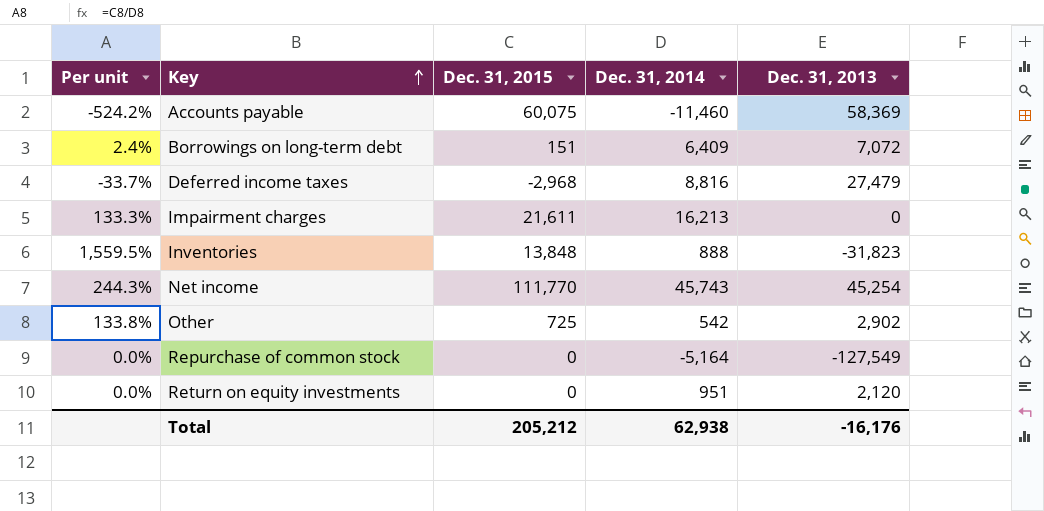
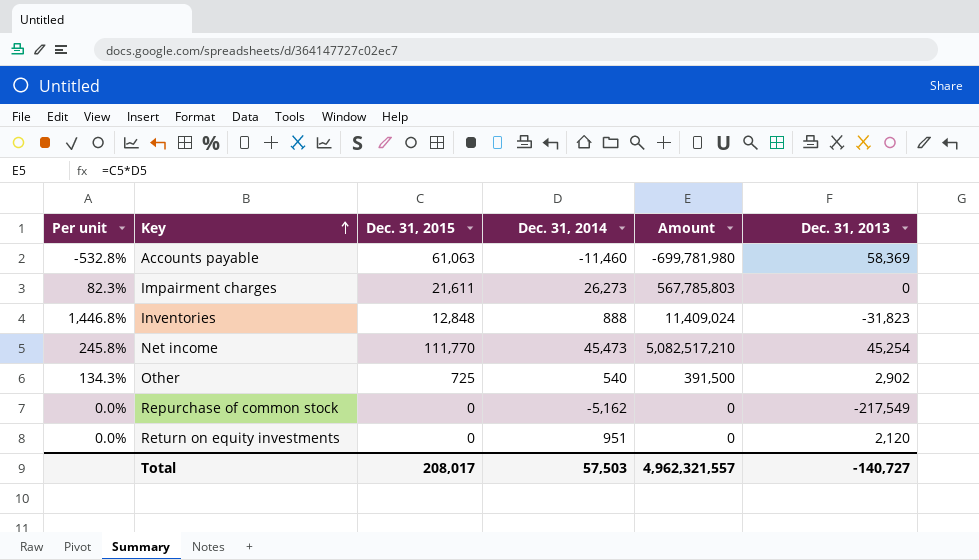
column Amount | formula: none -> [Dec. 31, 2015] * [Dec. 31, 2014]
row Borrowings on long-term debt: 2.4% | 151 | 6,409 | 7,072 -> none
row Deferred income taxes: -33.7% | -2,968 | 8,816 | 27,479 -> none
Accounts payable | Per unit: -524.2% -> -532.8%
Accounts payable | Dec. 31, 2015: 60,075 -> 61,063
Impairment charges | Per unit: 133.3% -> 82.3%
Impairment charges | Dec. 31, 2014: 16,213 -> 26,273
Inventories | Per unit: 1,559.5% -> 1,446.8%
Inventories | Dec. 31, 2015: 13,848 -> 12,848
Net income | Per unit: 244.3% -> 245.8%
Net income | Dec. 31, 2014: 45,743 -> 45,473
Other | Per unit: 133.8% -> 134.3%
Other | Dec. 31, 2014: 542 -> 540
Repurchase of common stock | Dec. 31, 2014: -5,164 -> -5,162
Repurchase of common stock | Dec. 31, 2013: -127,549 -> -217,549
Total | Dec. 31, 2015: 205,212 -> 208,017
Total | Dec. 31, 2014: 62,938 -> 57,503
Total | Dec. 31, 2013: -16,176 -> -140,727

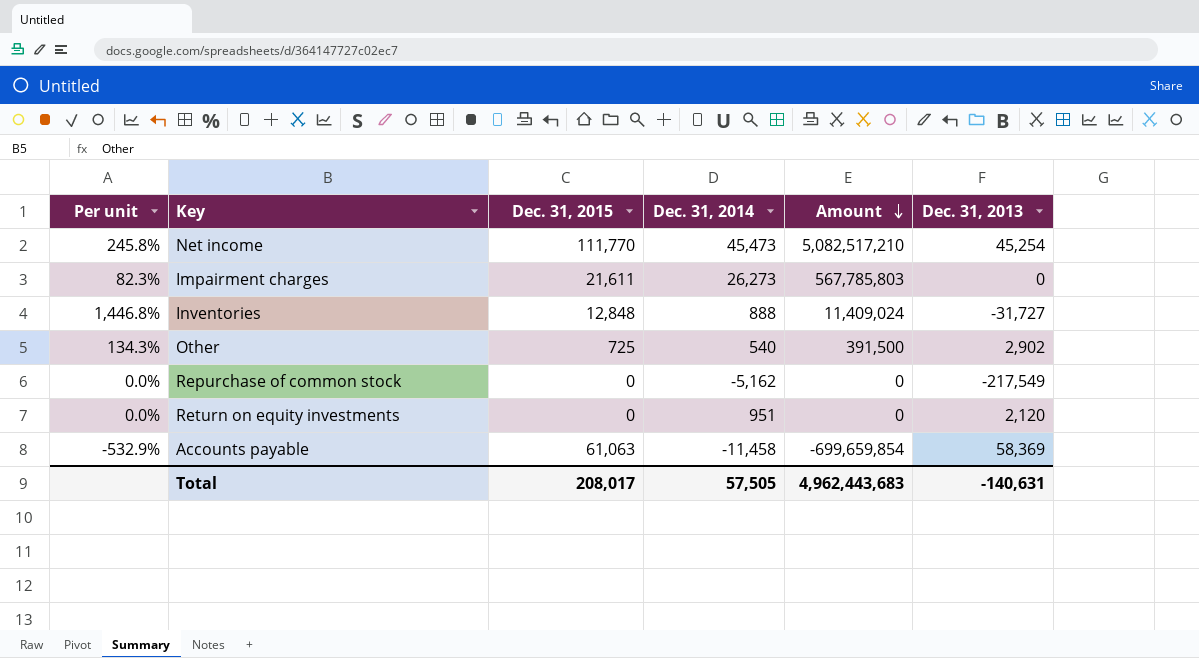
row order: Key ascending -> Amount descending
Inventories | Dec. 31, 2013: -31,823 -> -31,727
Accounts payable | Per unit: -532.8% -> -532.9%
Accounts payable | Dec. 31, 2014: -11,460 -> -11,458
Accounts payable | Amount: -699,781,980 -> -699,659,854
Total | Dec. 31, 2014: 57,503 -> 57,505
Total | Amount: 4,962,321,557 -> 4,962,443,683
Total | Dec. 31, 2013: -140,727 -> -140,631

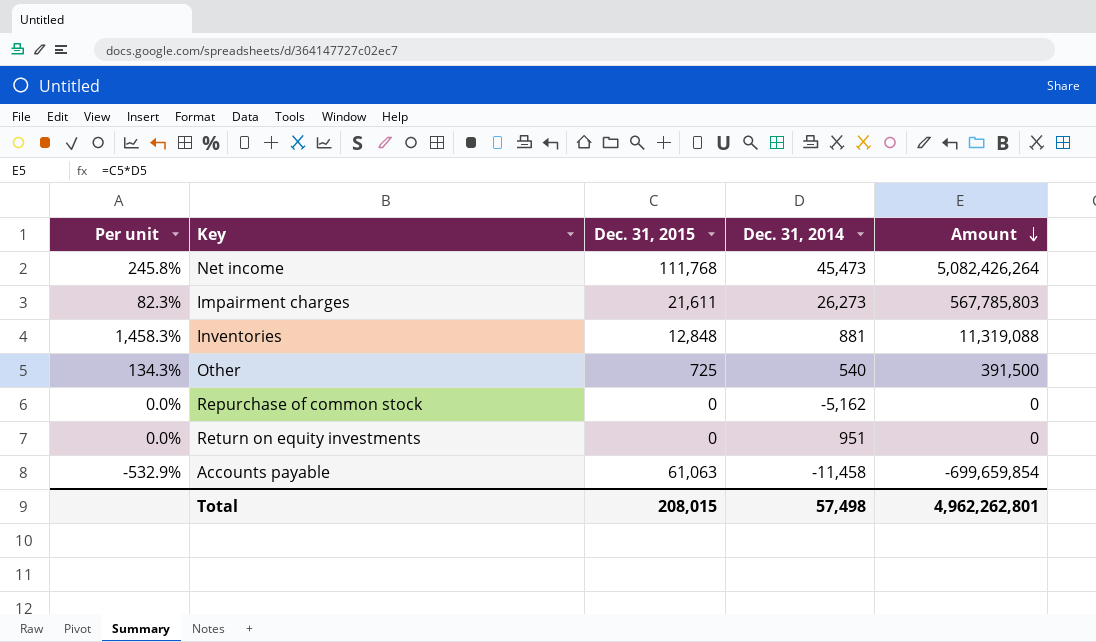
column Dec. 31, 2013 | position: 6 -> none
Net income | Dec. 31, 2015: 111,770 -> 111,768
Net income | Amount: 5,082,517,210 -> 5,082,426,264
Inventories | Per unit: 1,446.8% -> 1,458.3%
Inventories | Dec. 31, 2014: 888 -> 881
Inventories | Amount: 11,409,024 -> 11,319,088
Total | Dec. 31, 2015: 208,017 -> 208,015
Total | Dec. 31, 2014: 57,505 -> 57,498
Total | Amount: 4,962,443,683 -> 4,962,262,801

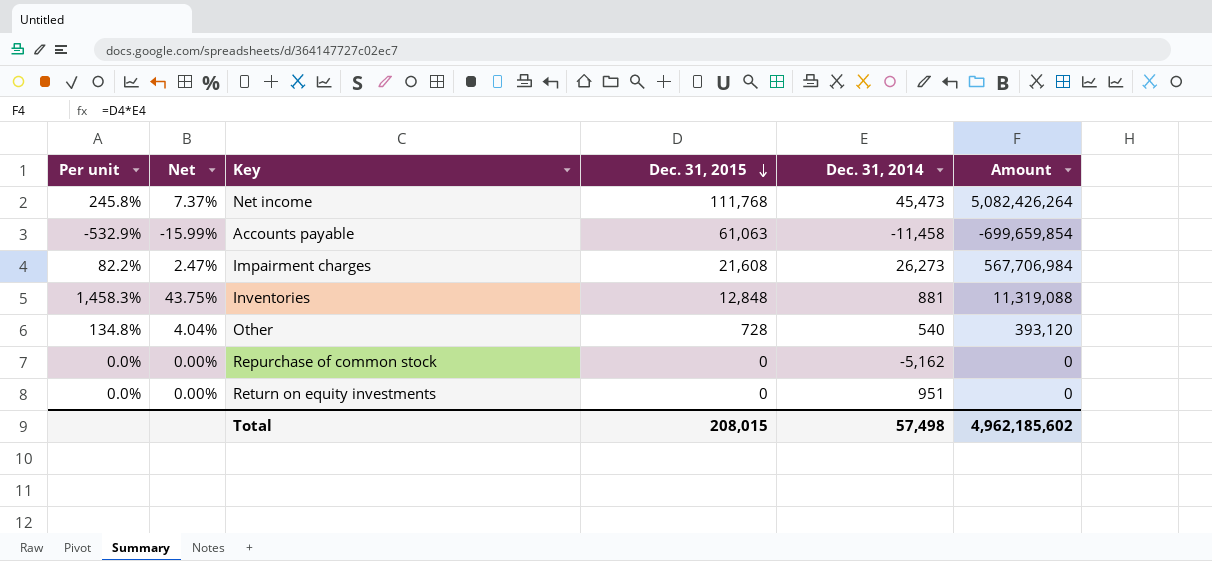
row order: Amount descending -> Dec. 31, 2015 descending
column Net | formula: none -> [Per unit] * 0.03
Impairment charges | Per unit: 82.3% -> 82.2%
Impairment charges | Dec. 31, 2015: 21,611 -> 21,608
Impairment charges | Amount: 567,785,803 -> 567,706,984
Other | Per unit: 134.3% -> 134.8%
Other | Dec. 31, 2015: 725 -> 728
Other | Amount: 391,500 -> 393,120
Total | Amount: 4,962,262,801 -> 4,962,185,602

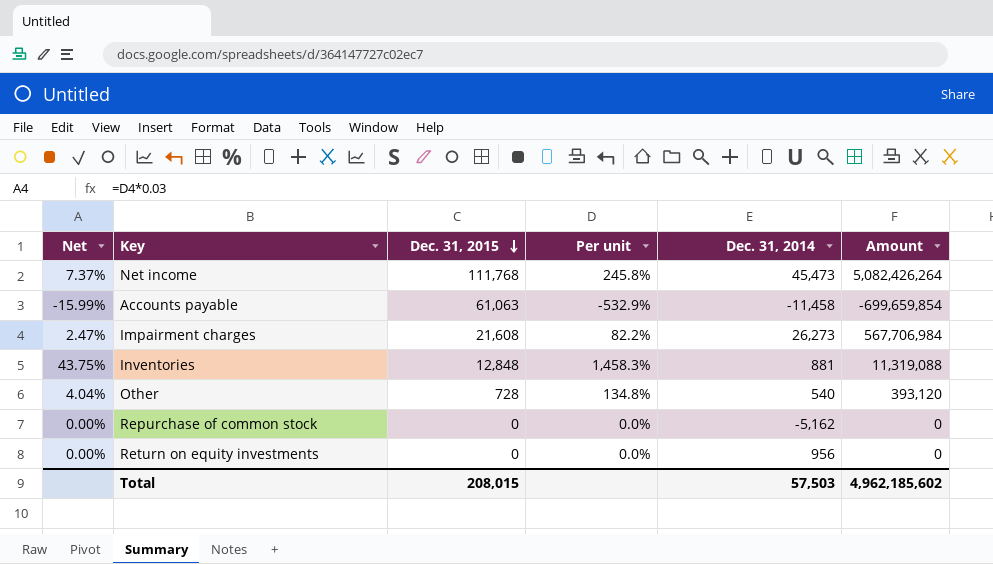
column Per unit | position: 1 -> 4
Return on equity investments | Dec. 31, 2014: 951 -> 956
Total | Dec. 31, 2014: 57,498 -> 57,503

